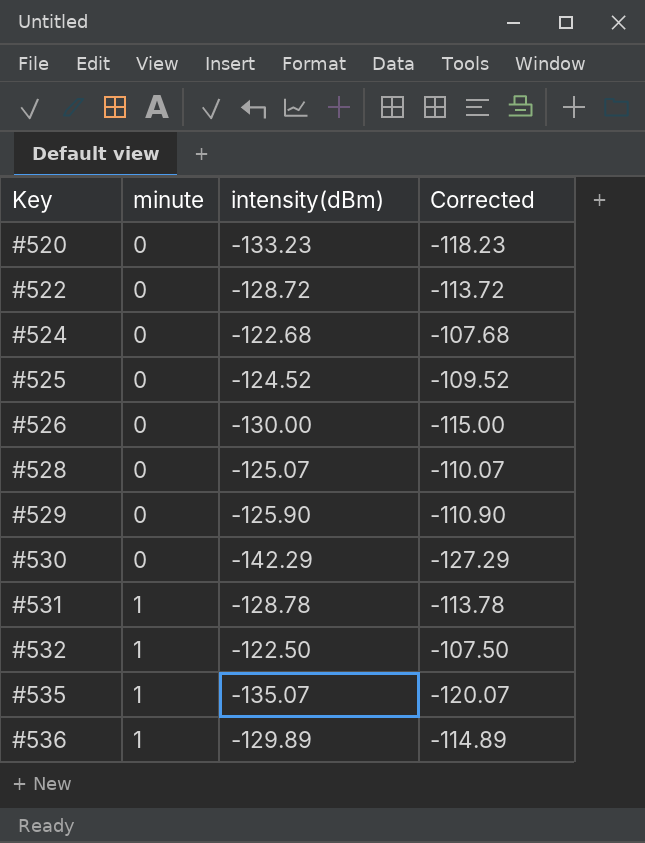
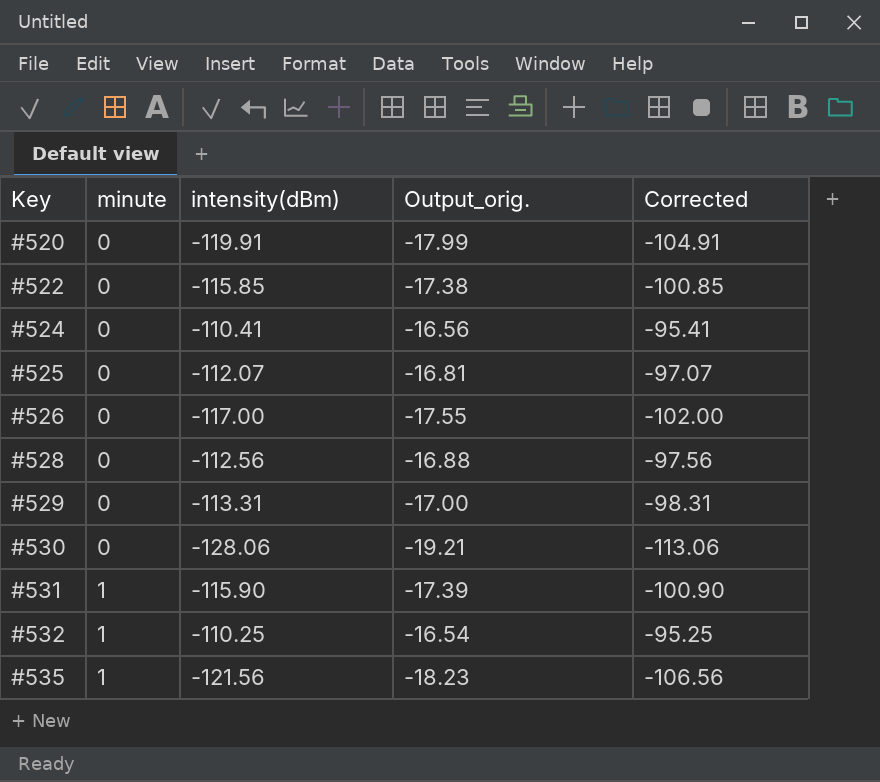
column Output_orig. | formula: none -> [intensity(dBm)] * 0.15
row #536: 1 | -129.89 | -114.89 -> none
#520 | intensity(dBm): -133.23 -> -119.91
#520 | Corrected: -118.23 -> -104.91
#522 | intensity(dBm): -128.72 -> -115.85
#522 | Corrected: -113.72 -> -100.85
#524 | intensity(dBm): -122.68 -> -110.41
#524 | Corrected: -107.68 -> -95.41
#525 | intensity(dBm): -124.52 -> -112.07
#525 | Corrected: -109.52 -> -97.07
#526 | intensity(dBm): -130.00 -> -117.00
#526 | Corrected: -115.00 -> -102.00
#528 | intensity(dBm): -125.07 -> -112.56
#528 | Corrected: -110.07 -> -97.56
#529 | intensity(dBm): -125.90 -> -113.31
#529 | Corrected: -110.90 -> -98.31
#530 | intensity(dBm): -142.29 -> -128.06
#530 | Corrected: -127.29 -> -113.06
#531 | intensity(dBm): -128.78 -> -115.90
#531 | Corrected: -113.78 -> -100.90
#532 | intensity(dBm): -122.50 -> -110.25
#532 | Corrected: -107.50 -> -95.25
#535 | intensity(dBm): -135.07 -> -121.56
#535 | Corrected: -120.07 -> -106.56

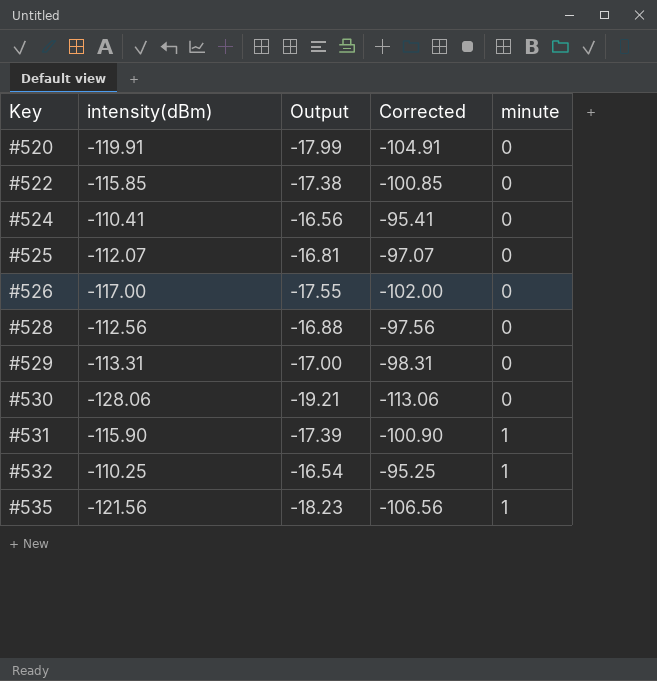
column name: Output_orig. -> Output
column minute | position: 2 -> 5

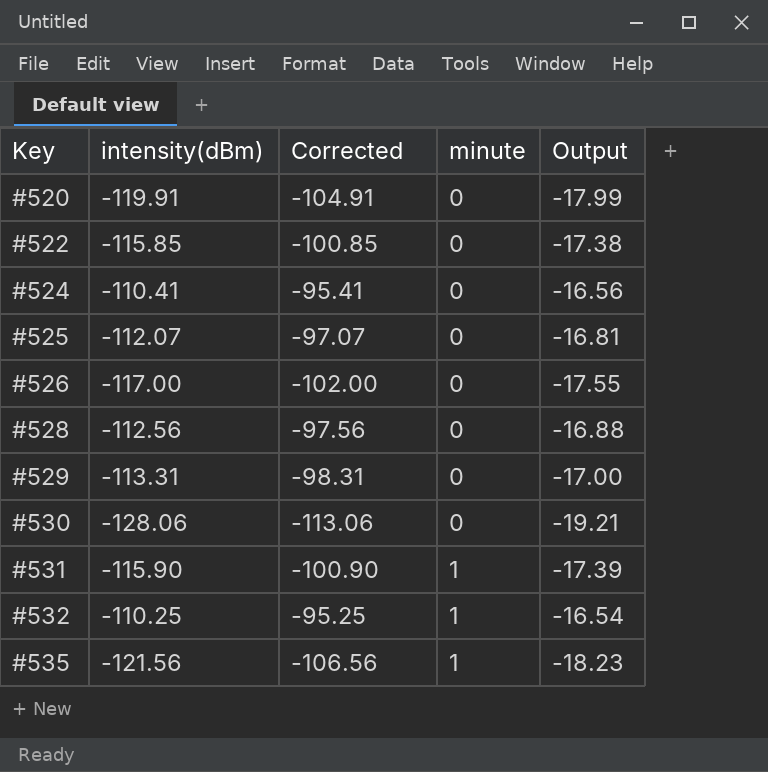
column Output | position: 3 -> 5

